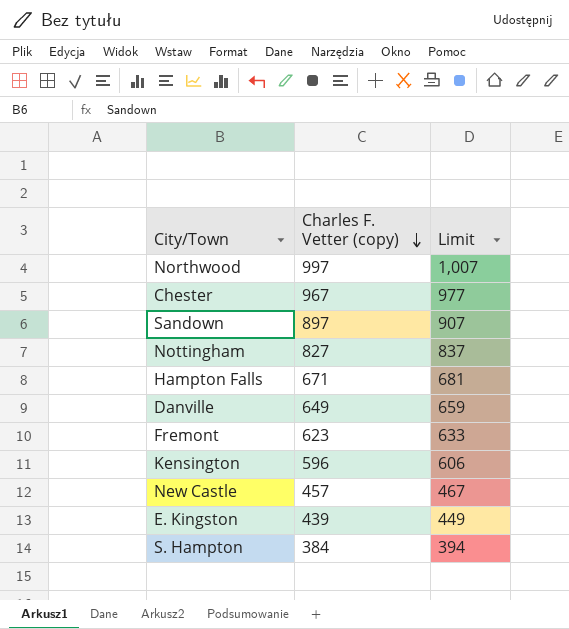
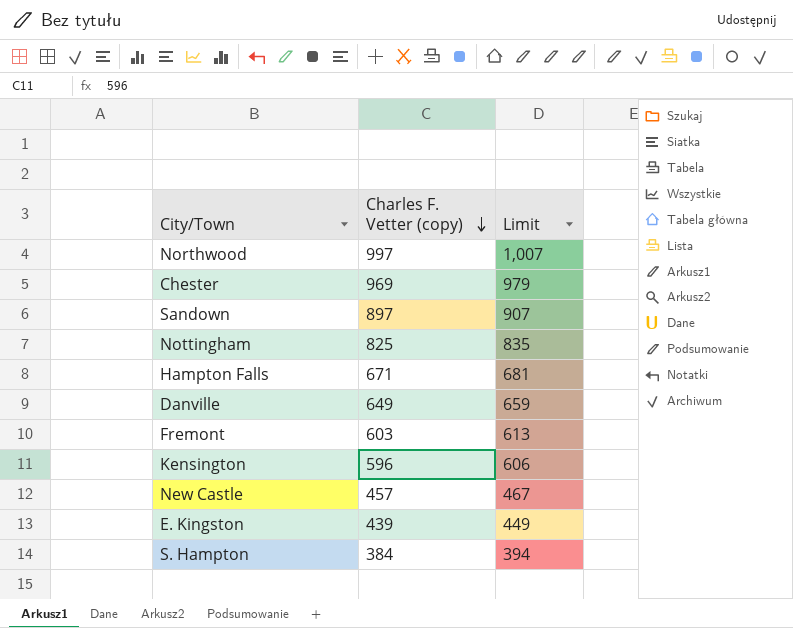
Chester | Charles F. Vetter (copy): 967 -> 969
Chester | Limit: 977 -> 979
Nottingham | Charles F. Vetter (copy): 827 -> 825
Nottingham | Limit: 837 -> 835
Fremont | Charles F. Vetter (copy): 623 -> 603
Fremont | Limit: 633 -> 613

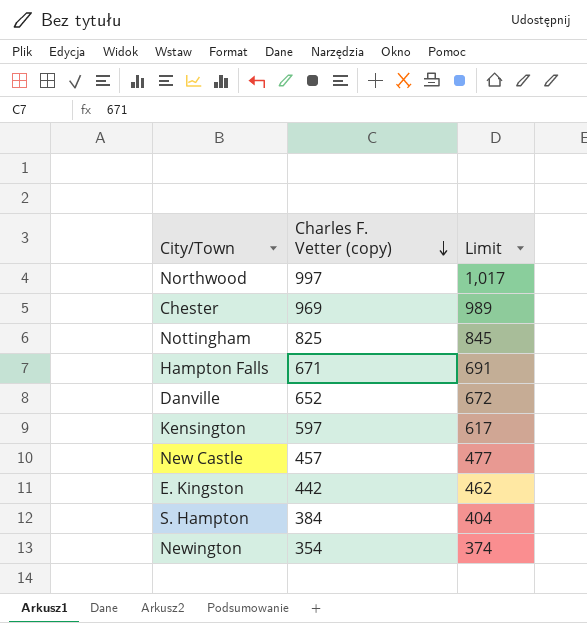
column Limit | formula: [Charles F. Vetter (copy)] + 10 -> [Charles F. Vetter (copy)] + 20
row Sandown: 897 | 907 -> none
row Fremont: 603 | 613 -> none
Danville | Charles F. Vetter (copy): 649 -> 652
Kensington | Charles F. Vetter (copy): 596 -> 597
E. Kingston | Charles F. Vetter (copy): 439 -> 442
row Newington: none -> 354 | 374

